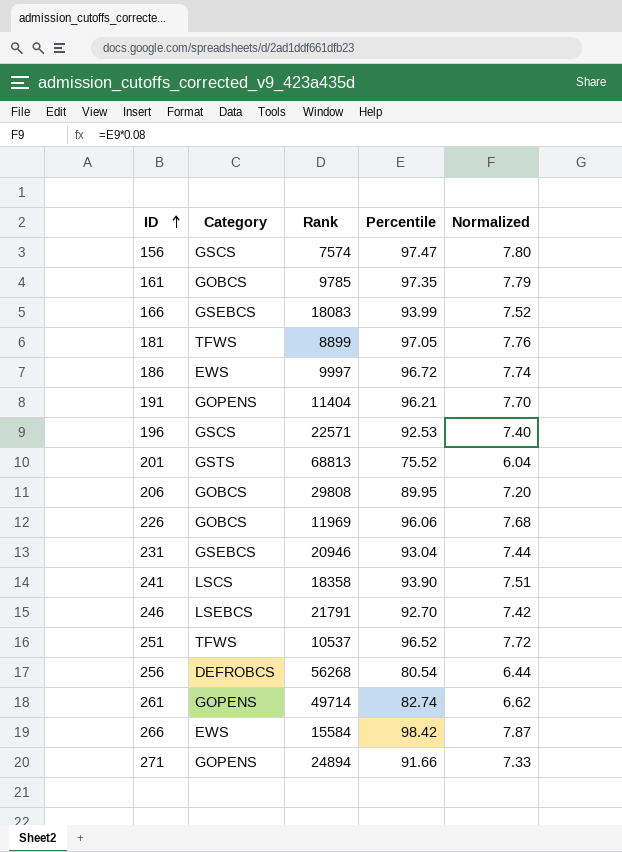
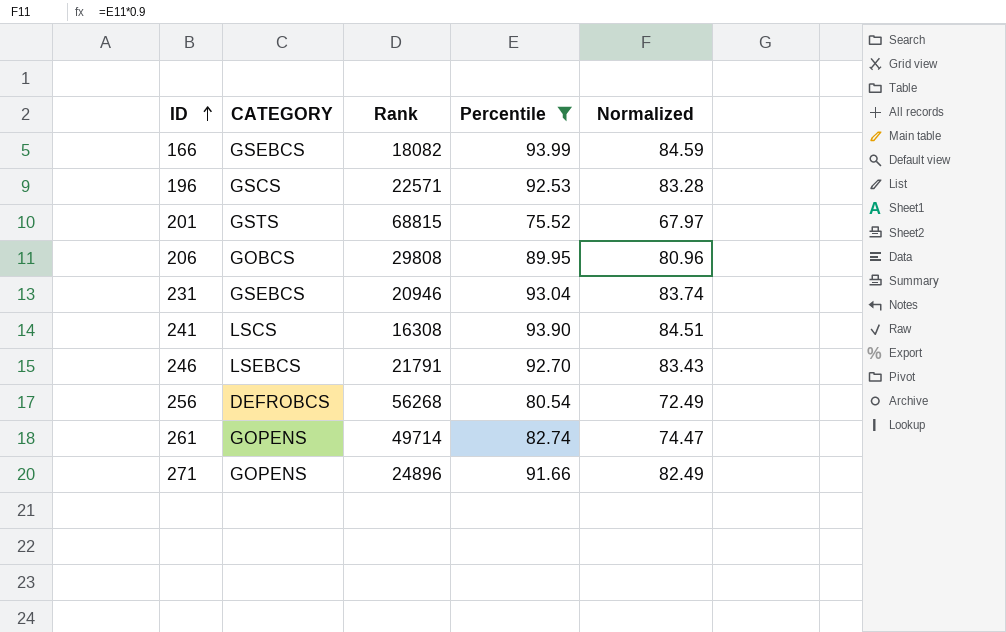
filter: none -> Percentile <= 93.99
column name: Category -> CATEGORY
column Normalized | formula: [Percentile] * 0.08 -> [Percentile] * 0.9
166 | Rank: 18083 -> 18082
201 | Rank: 68813 -> 68815
241 | Rank: 18358 -> 16308
271 | Rank: 24894 -> 24896

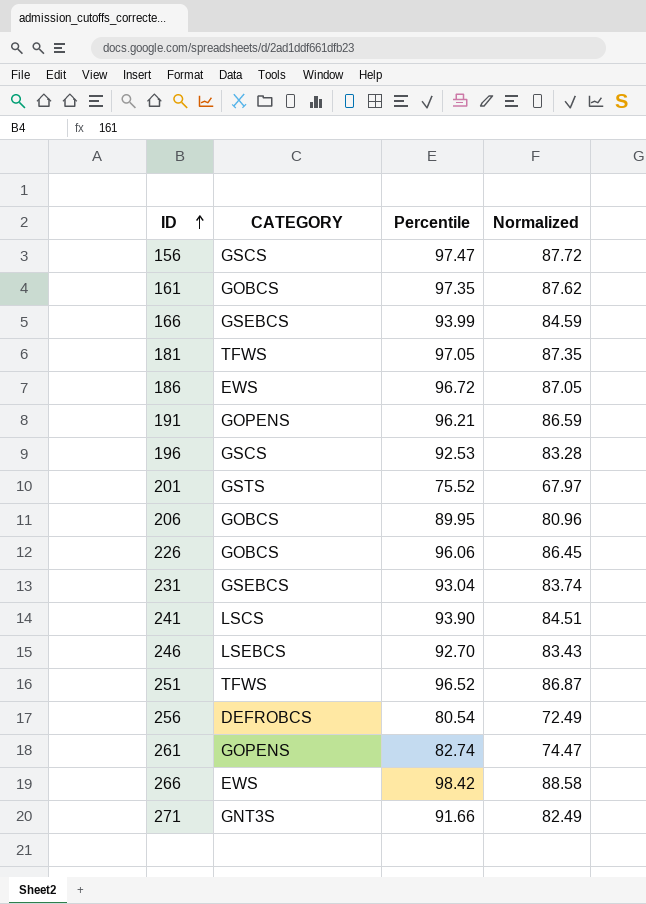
filter: Percentile <= 93.99 -> none
column Rank | position: 3 -> none
271 | CATEGORY: GOPENS -> GNT3S

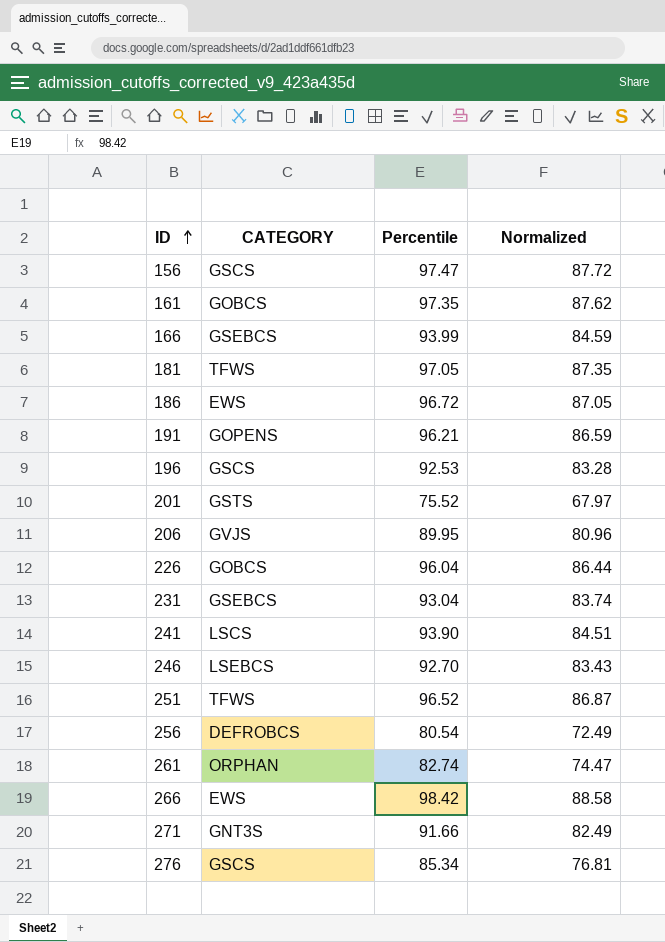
206 | CATEGORY: GOBCS -> GVJS
226 | Percentile: 96.06 -> 96.04
226 | Normalized: 86.45 -> 86.44
261 | CATEGORY: GOPENS -> ORPHAN
row 276: none -> GSCS | 85.34 | 76.81

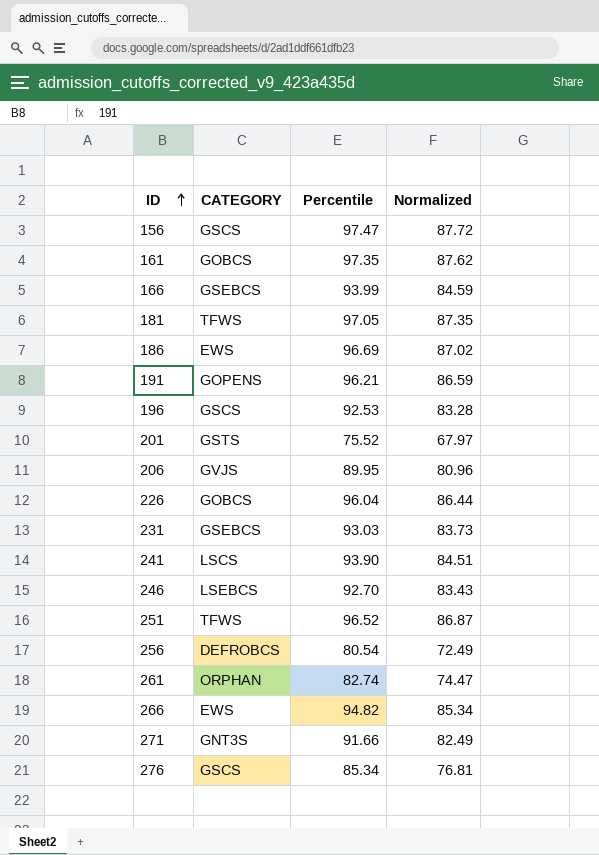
186 | Percentile: 96.72 -> 96.69
186 | Normalized: 87.05 -> 87.02
231 | Percentile: 93.04 -> 93.03
231 | Normalized: 83.74 -> 83.73
266 | Percentile: 98.42 -> 94.82
266 | Normalized: 88.58 -> 85.34

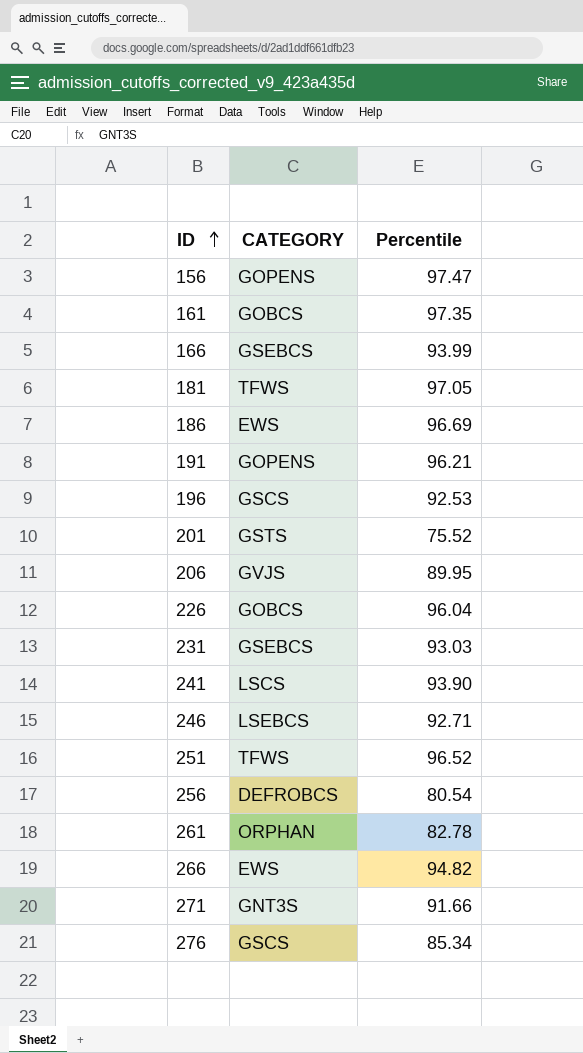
column Normalized | formula: [Percentile] * 0.9 -> none
156 | CATEGORY: GSCS -> GOPENS
246 | Percentile: 92.70 -> 92.71
261 | Percentile: 82.74 -> 82.78

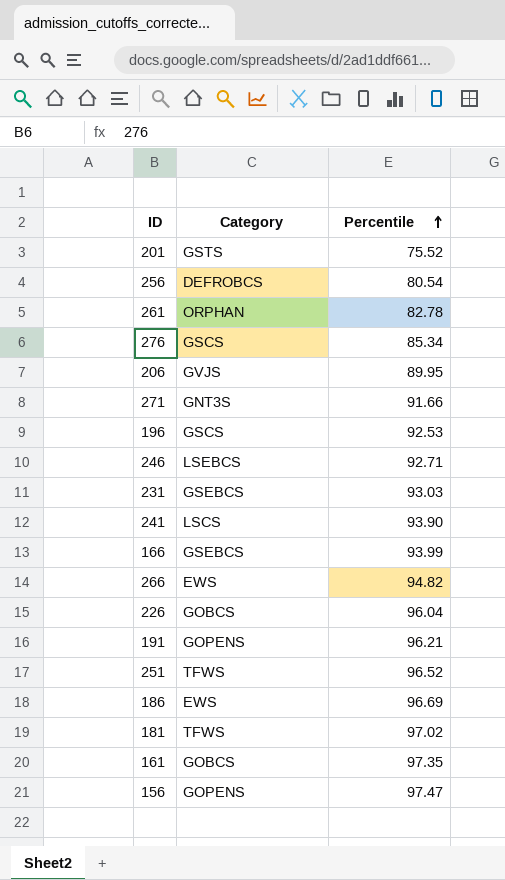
row order: ID ascending -> Percentile ascending
column name: CATEGORY -> Category
181 | Percentile: 97.05 -> 97.02

